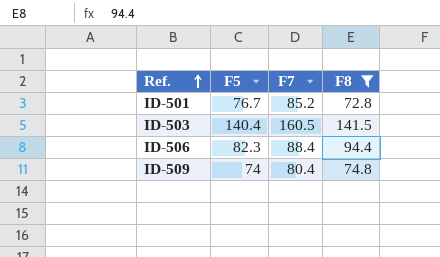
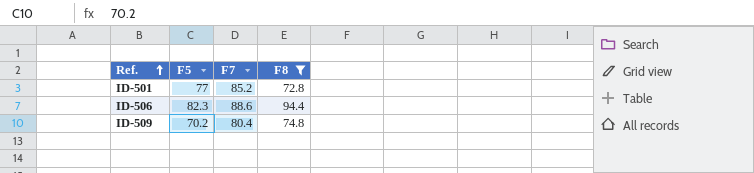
row ID-503: 140.4 | 160.5 | 141.5 -> none
ID-501 | F5: 76.7 -> 77
ID-506 | F7: 88.4 -> 88.6
ID-509 | F5: 74 -> 70.2

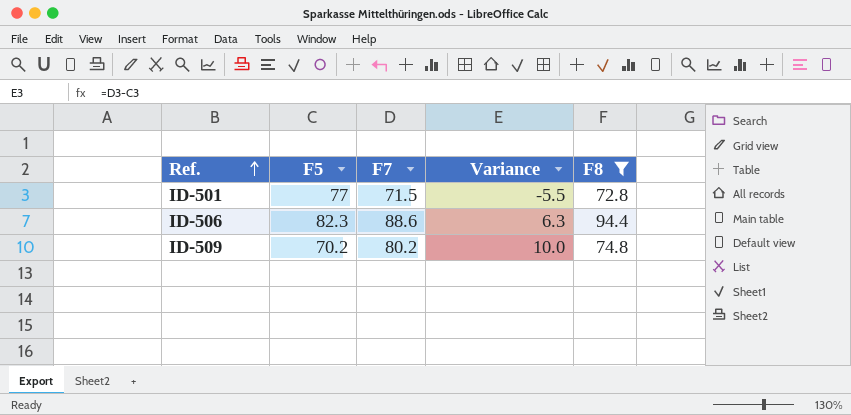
column Variance | formula: none -> [F7] - [F5]
ID-501 | F7: 85.2 -> 71.5
ID-509 | F7: 80.4 -> 80.2

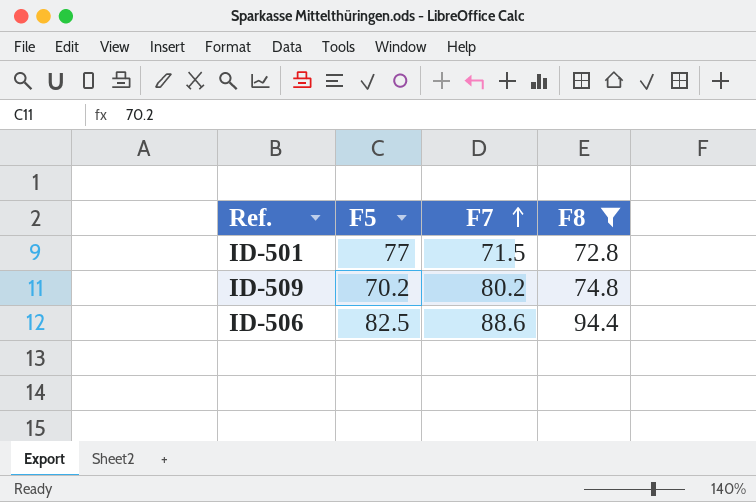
row order: Ref. ascending -> F7 ascending
column Variance | formula: [F7] - [F5] -> none
ID-506 | F5: 82.3 -> 82.5

